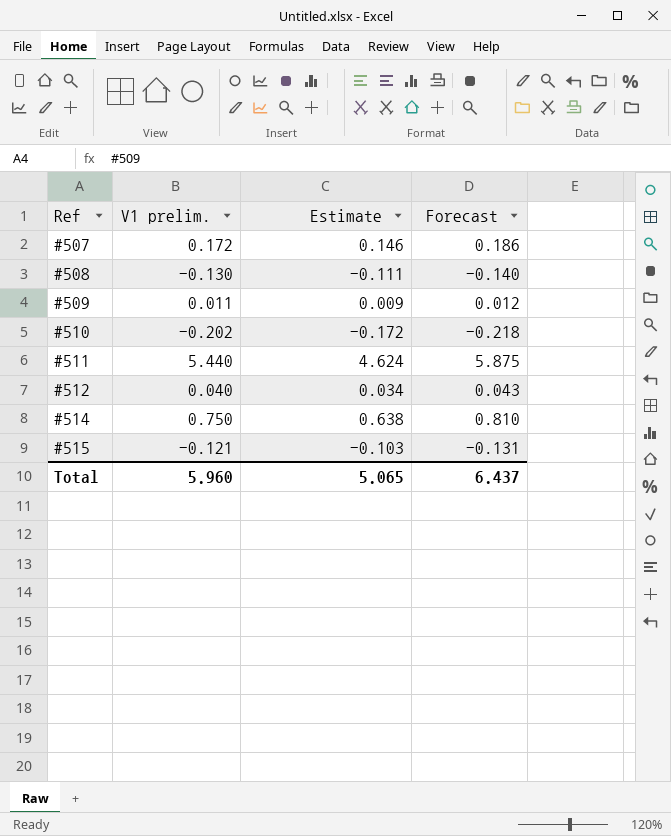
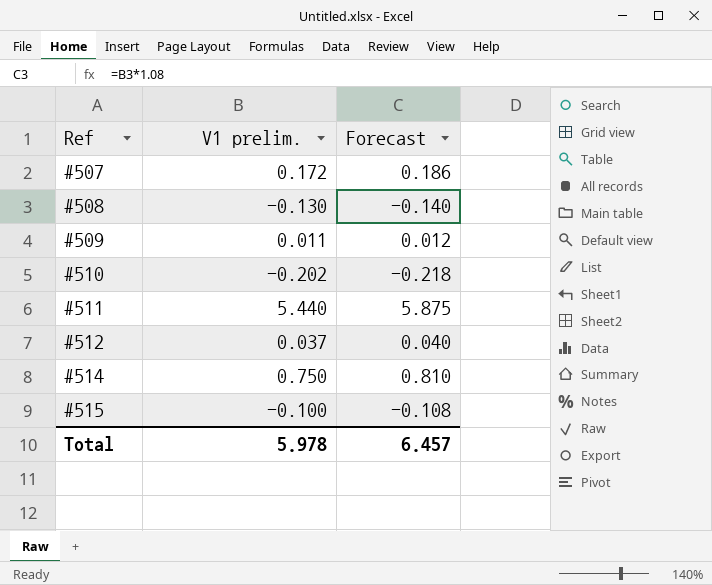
column Estimate | formula: [V1 prelim.] * 0.85 -> none
#512 | V1 prelim.: 0.040 -> 0.037
#512 | Forecast: 0.043 -> 0.040
#515 | V1 prelim.: -0.121 -> -0.100
#515 | Forecast: -0.131 -> -0.108
Total | V1 prelim.: 5.960 -> 5.978
Total | Forecast: 6.437 -> 6.457

